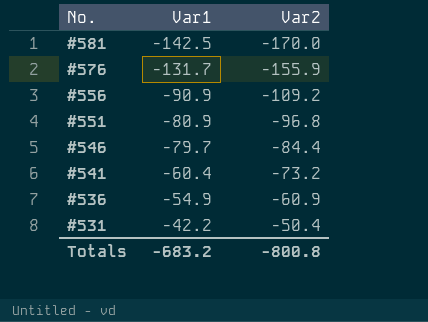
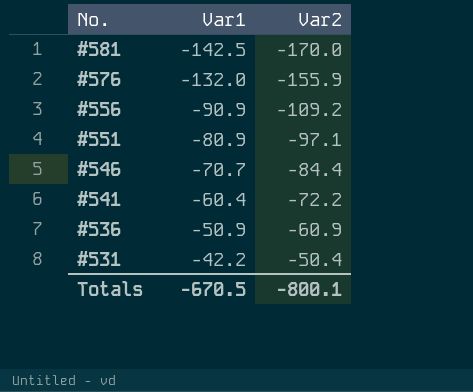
#576 | Var1: -131.7 -> -132.0
#551 | Var2: -96.8 -> -97.1
#546 | Var1: -79.7 -> -70.7
#541 | Var2: -73.2 -> -72.2
#536 | Var1: -54.9 -> -50.9
Totals | Var1: -683.2 -> -670.5
Totals | Var2: -800.8 -> -800.1

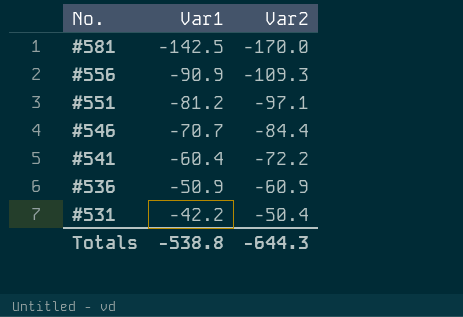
row #576: -132.0 | -155.9 -> none
#556 | Var2: -109.2 -> -109.3
#551 | Var1: -80.9 -> -81.2
Totals | Var1: -670.5 -> -538.8
Totals | Var2: -800.1 -> -644.3

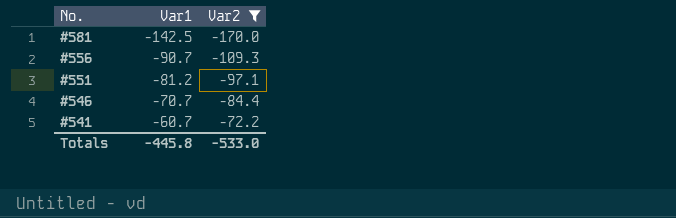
filter: none -> Var2 <= -72.2
#556 | Var1: -90.9 -> -90.7
#541 | Var1: -60.4 -> -60.7
Totals | Var1: -538.8 -> -445.8
Totals | Var2: -644.3 -> -533.0

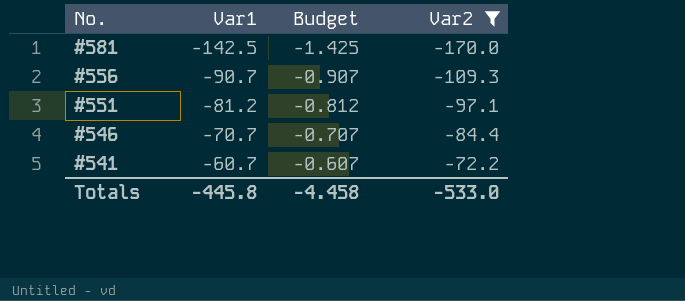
column Budget | formula: none -> [Var1] * 0.01

